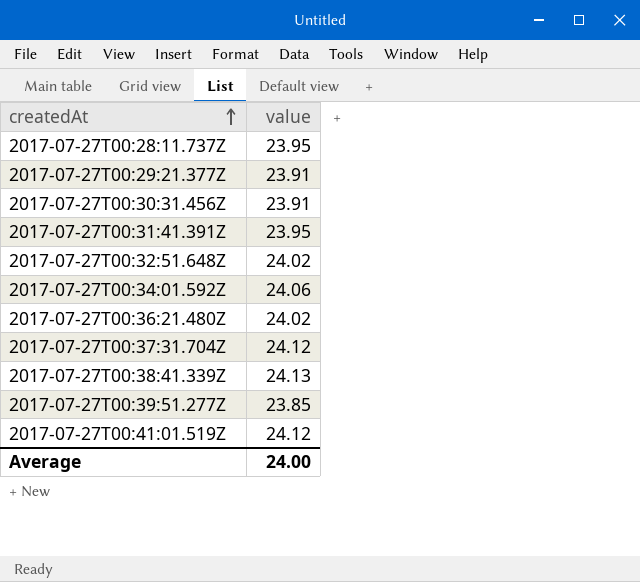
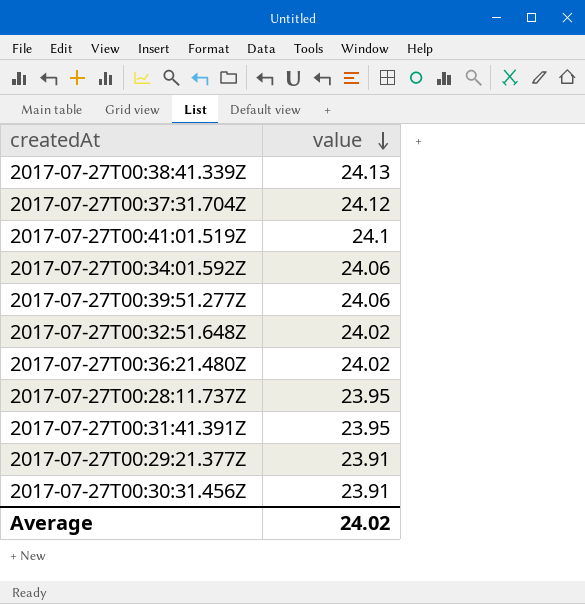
row order: createdAt ascending -> value descending
2017-07-27T00:41:01.519Z | value: 24.12 -> 24.1
2017-07-27T00:39:51.277Z | value: 23.85 -> 24.06
Average | value: 24.00 -> 24.02

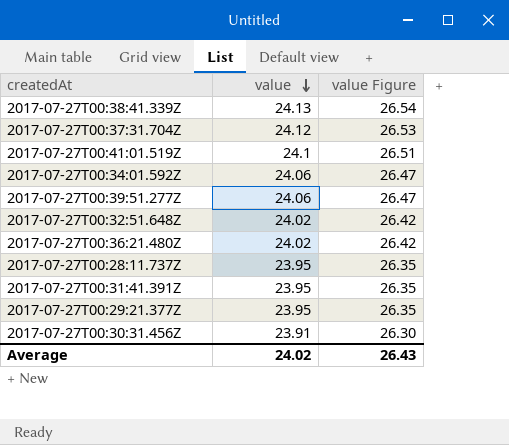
column value Figure | formula: none -> [value] * 1.1
2017-07-27T00:29:21.377Z | value: 23.91 -> 23.95

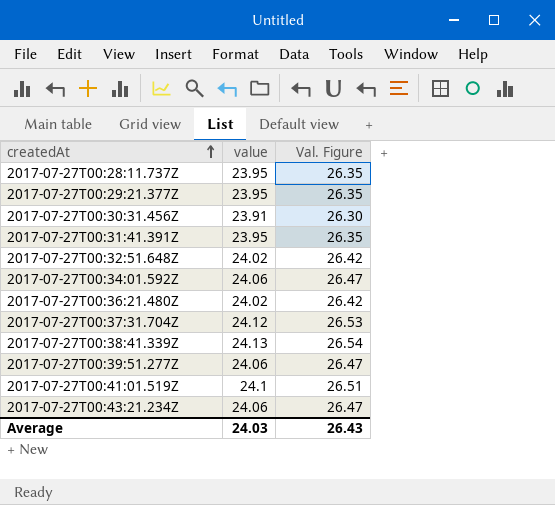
row order: value descending -> createdAt ascending
column name: value Figure -> Val. Figure
row 2017-07-27T00:43:21.234Z: none -> 24.06 | 26.47
Average | value: 24.02 -> 24.03

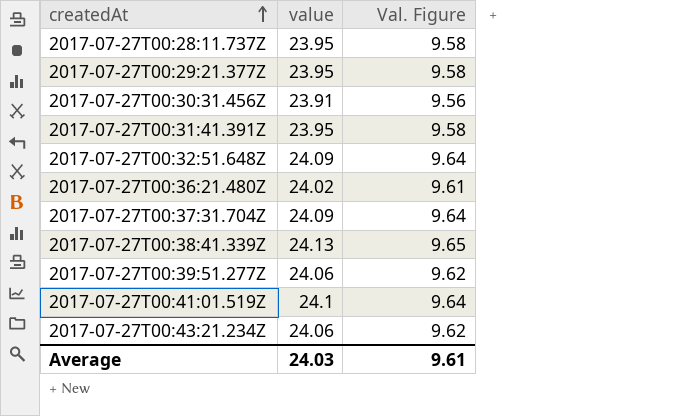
column Val. Figure | formula: [value] * 1.1 -> [value] * 0.4
row 2017-07-27T00:34:01.592Z: 24.06 | 26.47 -> none
2017-07-27T00:32:51.648Z | value: 24.02 -> 24.09
2017-07-27T00:37:31.704Z | value: 24.12 -> 24.09
Average | Val. Figure: 26.43 -> 9.61

